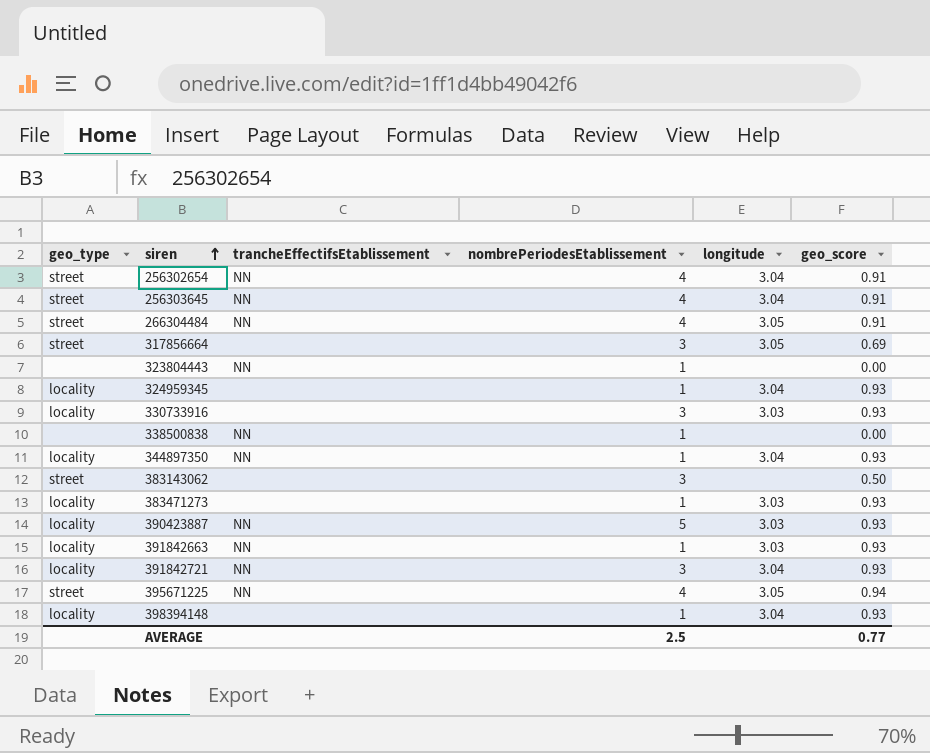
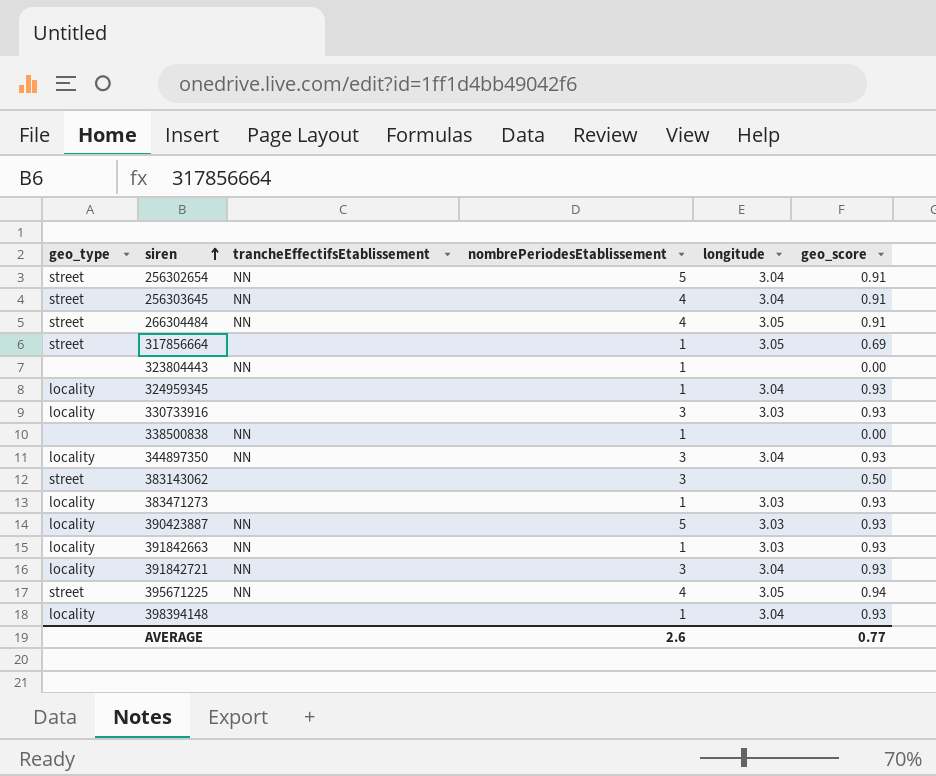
256302654 | nombrePeriodesEtablissement: 4 -> 5
317856664 | nombrePeriodesEtablissement: 3 -> 1
344897350 | nombrePeriodesEtablissement: 1 -> 3
AVERAGE | nombrePeriodesEtablissement: 2.5 -> 2.6

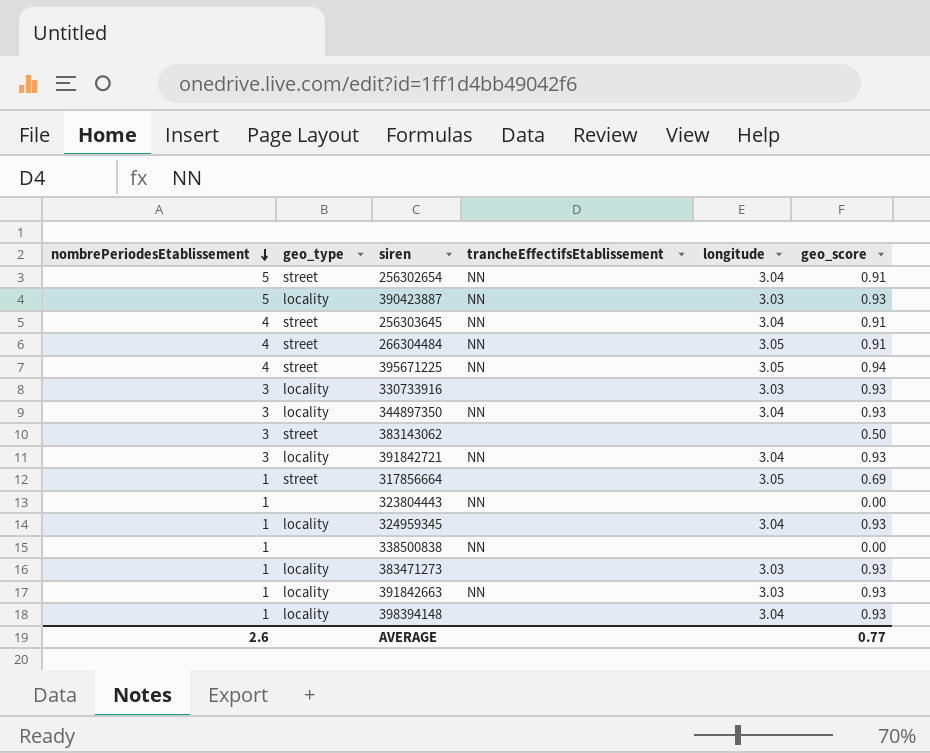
row order: siren ascending -> nombrePeriodesEtablissement descending
column nombrePeriodesEtablissement | position: 4 -> 1

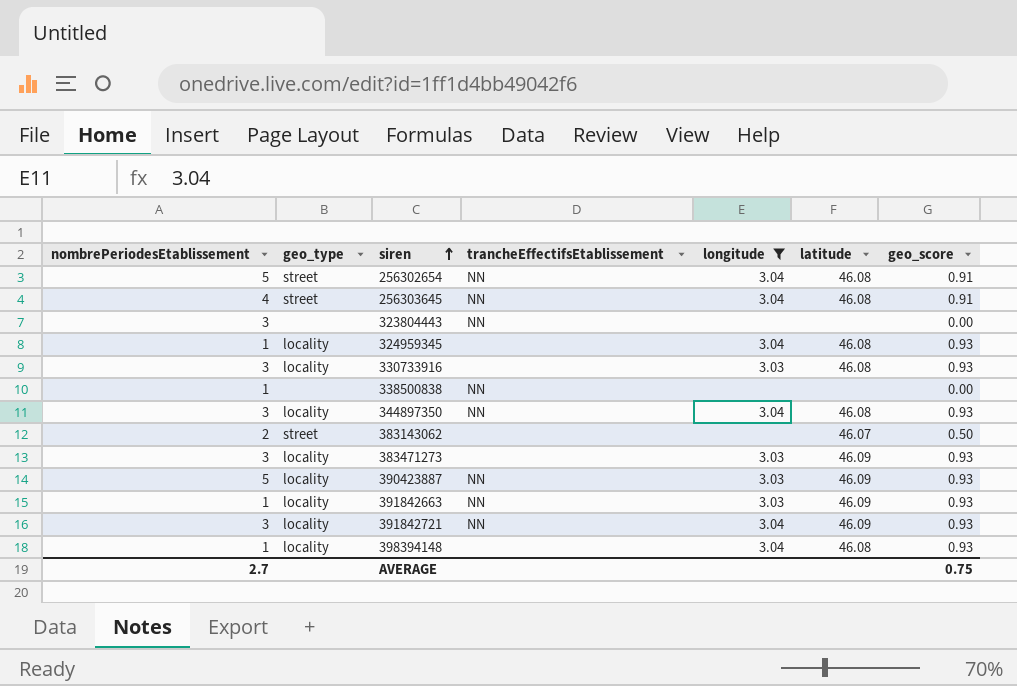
filter: none -> longitude != 3.05
row order: nombrePeriodesEtablissement descending -> siren ascending
column latitude | position: none -> 6
323804443 | nombrePeriodesEtablissement: 1 -> 3
383143062 | nombrePeriodesEtablissement: 3 -> 2
383471273 | nombrePeriodesEtablissement: 1 -> 3
AVERAGE | nombrePeriodesEtablissement: 2.6 -> 2.7
AVERAGE | geo_score: 0.77 -> 0.75

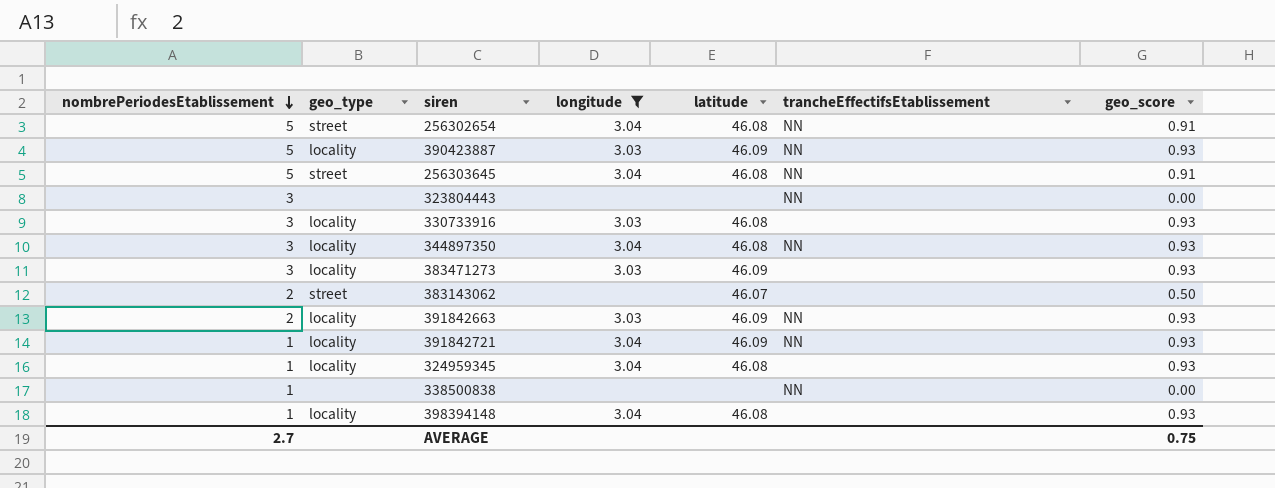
row order: siren ascending -> nombrePeriodesEtablissement descending
column trancheEffectifsEtablissement | position: 4 -> 6
256303645 | nombrePeriodesEtablissement: 4 -> 5
391842663 | nombrePeriodesEtablissement: 1 -> 2
391842721 | nombrePeriodesEtablissement: 3 -> 1

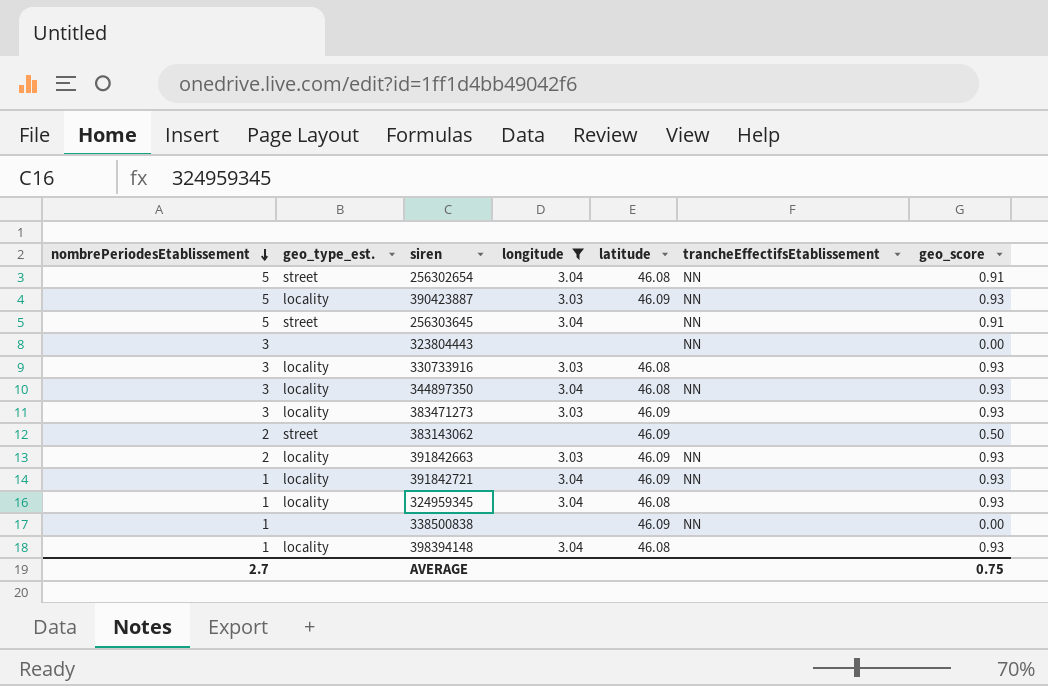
column name: geo_type -> geo_type_est.
256303645 | latitude: 46.08 -> none
383143062 | latitude: 46.07 -> 46.09
338500838 | latitude: none -> 46.09

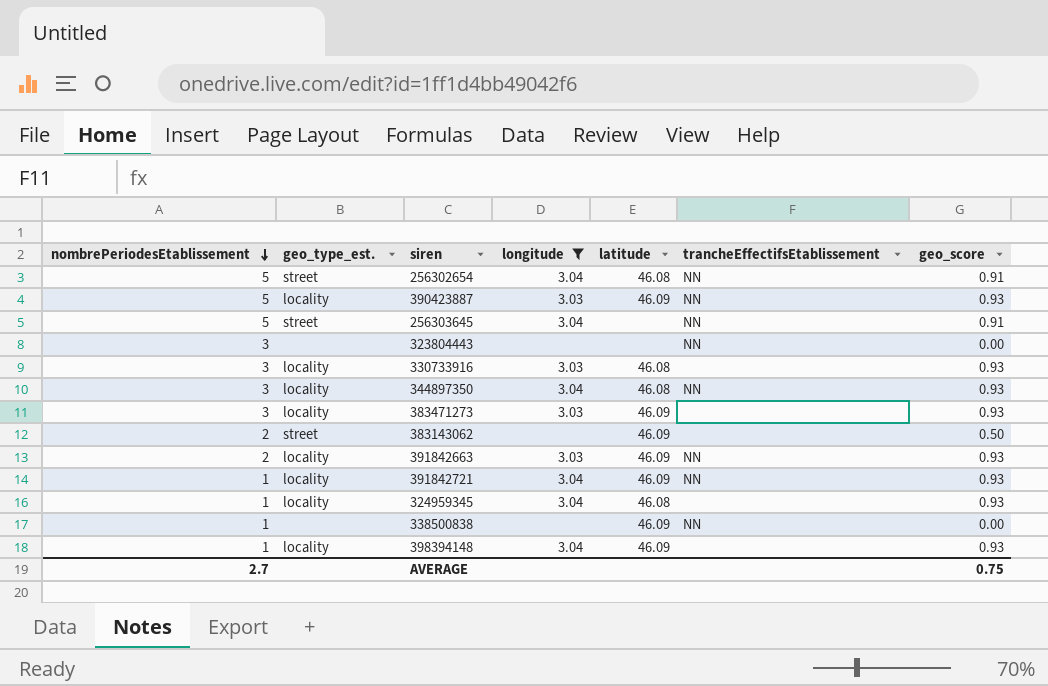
398394148 | latitude: 46.08 -> 46.09

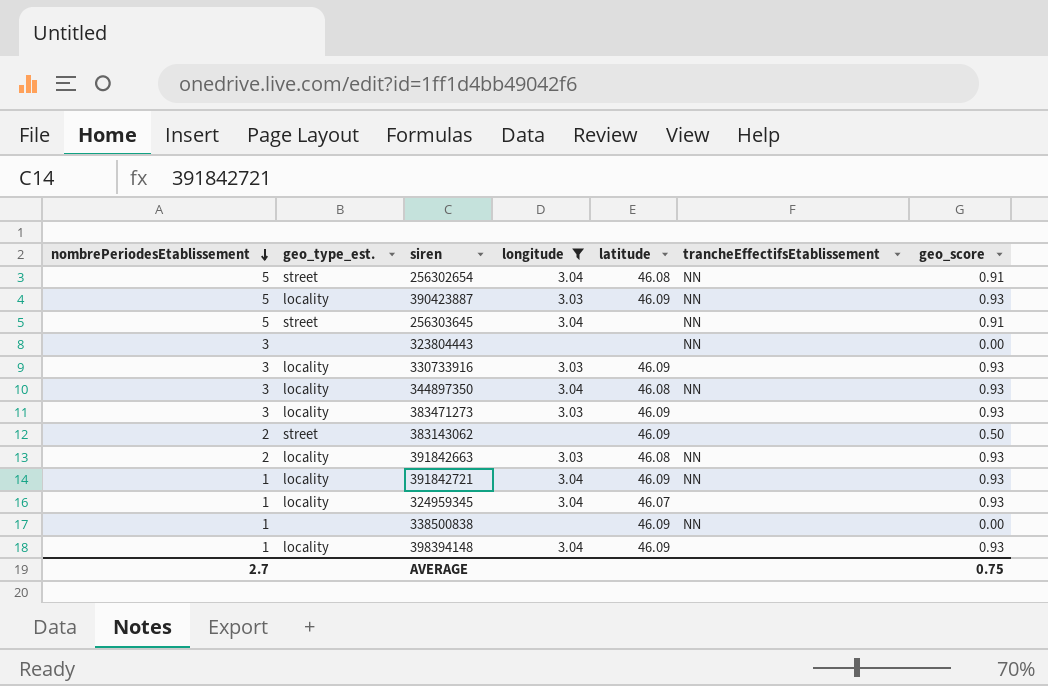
330733916 | latitude: 46.08 -> 46.09
391842663 | latitude: 46.09 -> 46.08
324959345 | latitude: 46.08 -> 46.07

